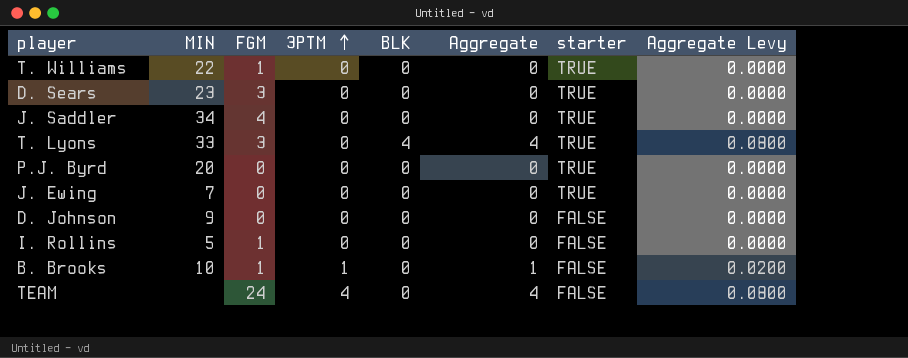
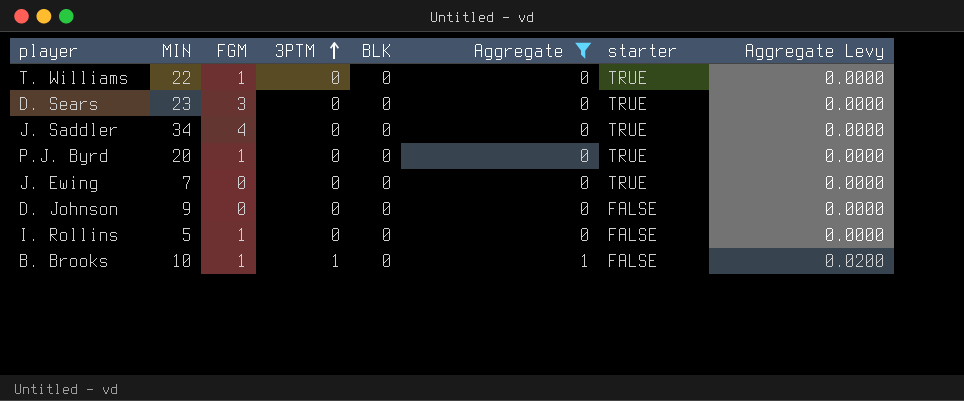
filter: none -> Aggregate != 4
P.J. Byrd | FGM: 0 -> 1

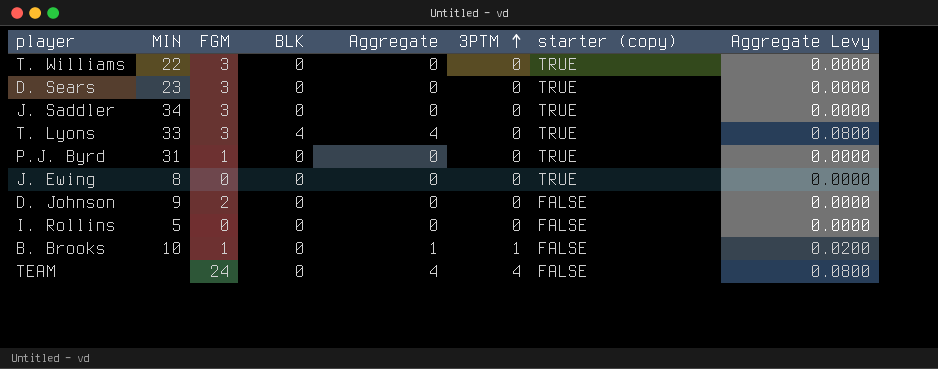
filter: Aggregate != 4 -> none
column 3PTM | position: 4 -> 6
column name: starter -> starter (copy)
T. Williams | FGM: 1 -> 3
J. Saddler | FGM: 4 -> 3
P.J. Byrd | MIN: 20 -> 31
J. Ewing | MIN: 7 -> 8
D. Johnson | FGM: 0 -> 2
I. Rollins | FGM: 1 -> 0

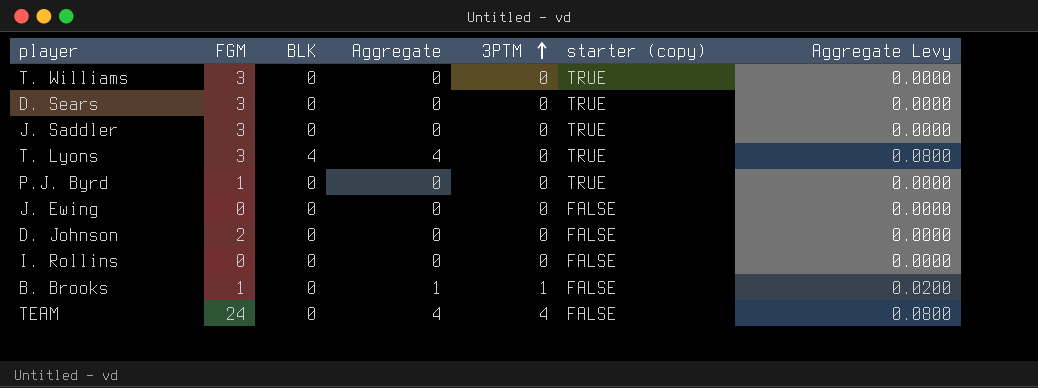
column MIN | position: 2 -> none
J. Ewing | starter (copy): TRUE -> FALSE

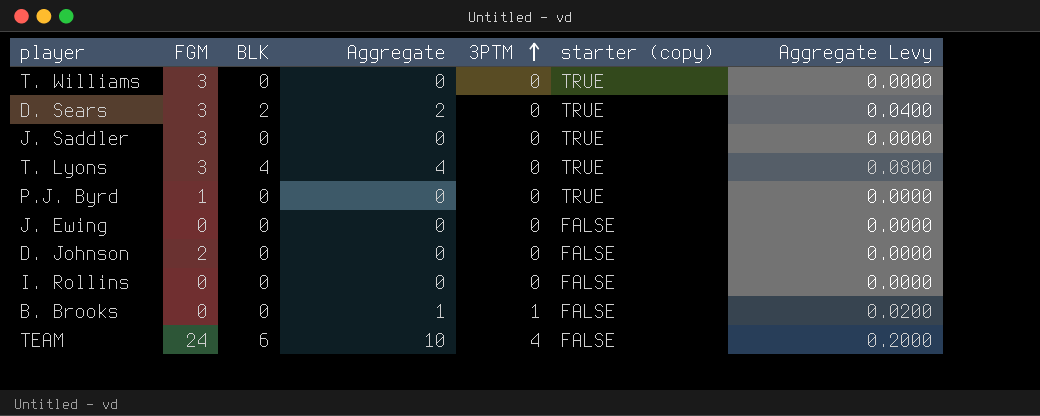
D. Sears | BLK: 0 -> 2
D. Sears | Aggregate: 0 -> 2
D. Sears | Aggregate Levy: 0.0000 -> 0.0400
B. Brooks | FGM: 1 -> 0
TEAM | BLK: 0 -> 6
TEAM | Aggregate: 4 -> 10
TEAM | Aggregate Levy: 0.0800 -> 0.2000

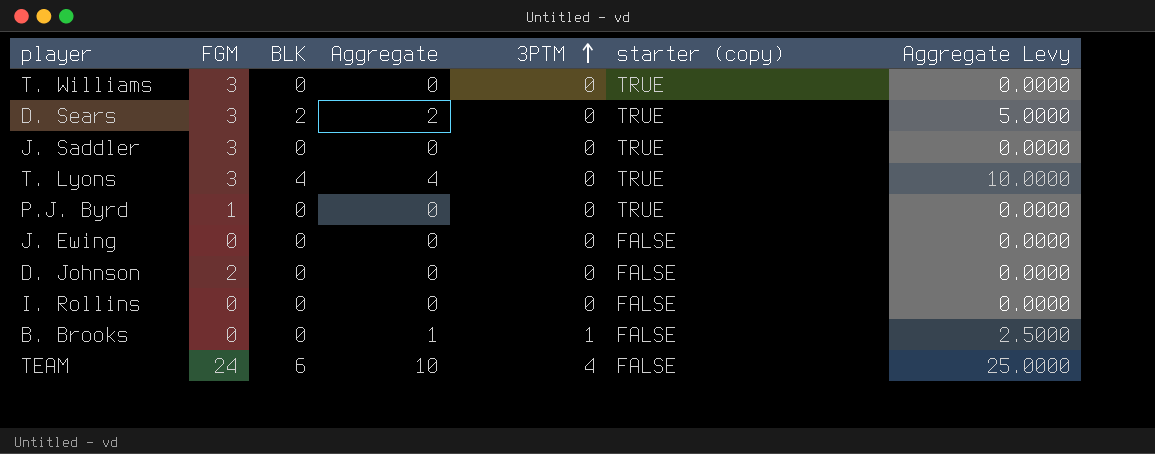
column Aggregate Levy | formula: [Aggregate] * 0.02 -> [Aggregate] * 2.5

